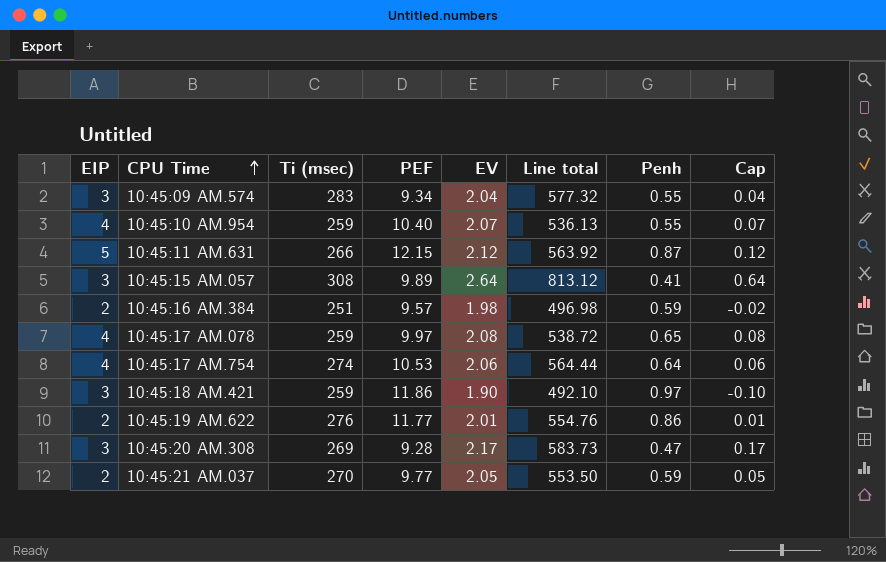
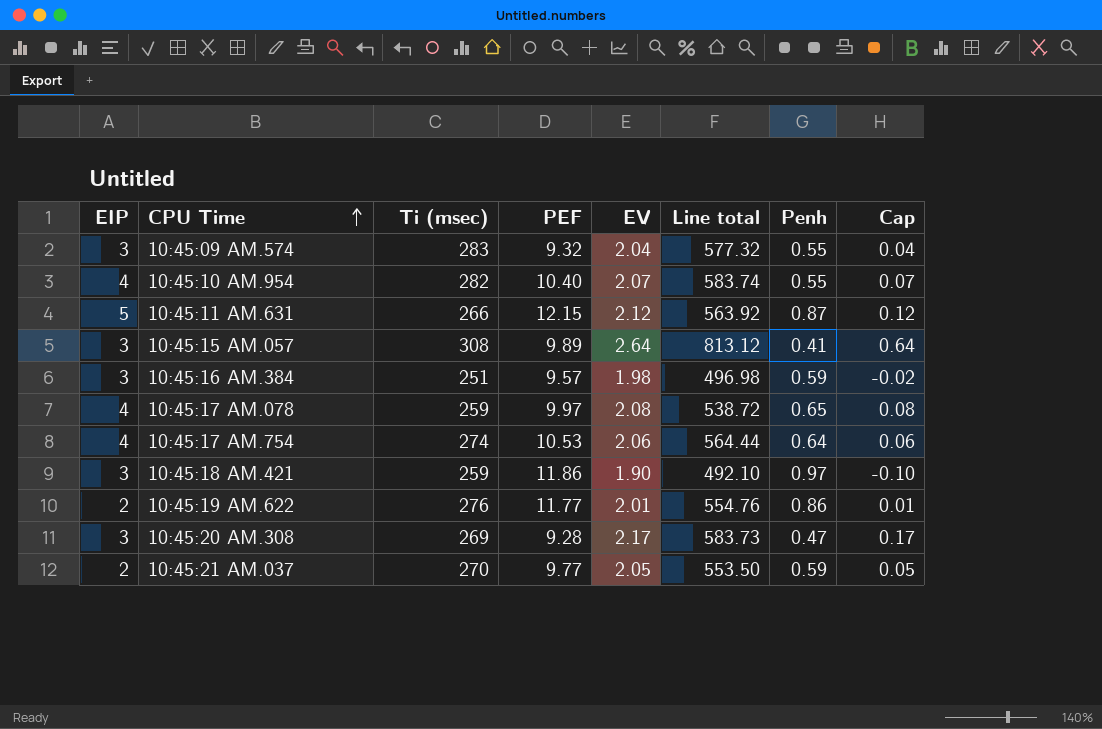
10:45:09 AM.574 | PEF: 9.34 -> 9.32
10:45:10 AM.954 | Ti (msec): 259 -> 282
10:45:10 AM.954 | Line total: 536.13 -> 583.74
10:45:16 AM.384 | EIP: 2 -> 3

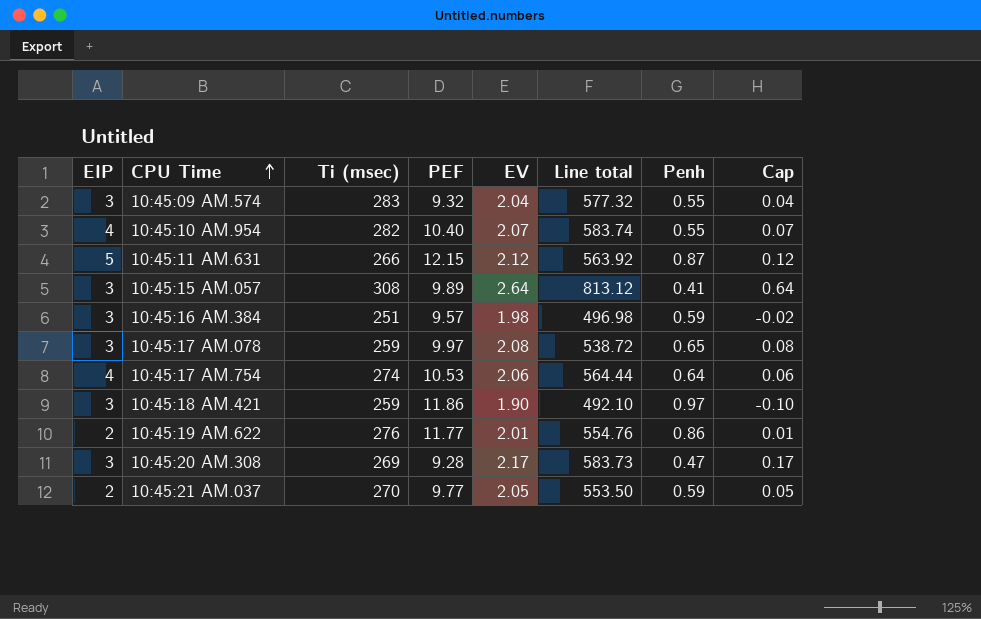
10:45:17 AM.078 | EIP: 4 -> 3

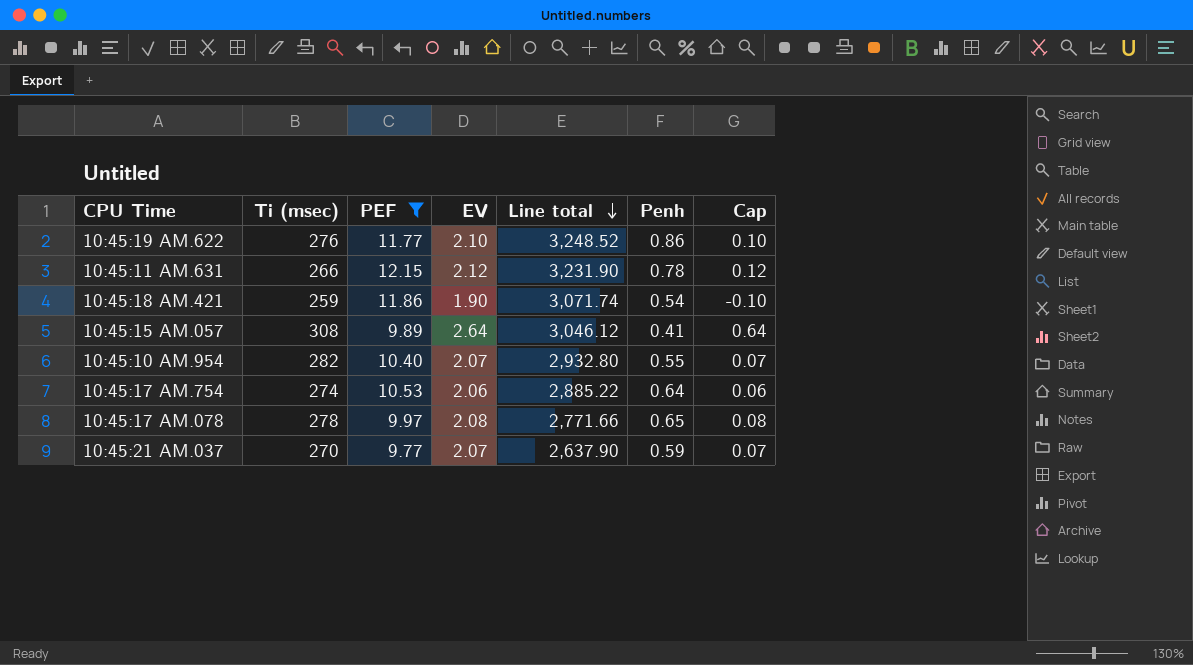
filter: none -> PEF >= 9.77
row order: CPU Time ascending -> Line total descending
column EIP | position: 1 -> none
column Line total | formula: [Ti (msec)] * [EV] -> [Ti (msec)] * [PEF]
10:45:19 AM.622 | EV: 2.01 -> 2.10
10:45:19 AM.622 | Cap: 0.01 -> 0.10
10:45:11 AM.631 | Penh: 0.87 -> 0.78
10:45:18 AM.421 | Penh: 0.97 -> 0.54
10:45:17 AM.078 | Ti (msec): 259 -> 278
10:45:21 AM.037 | EV: 2.05 -> 2.07
10:45:21 AM.037 | Cap: 0.05 -> 0.07

